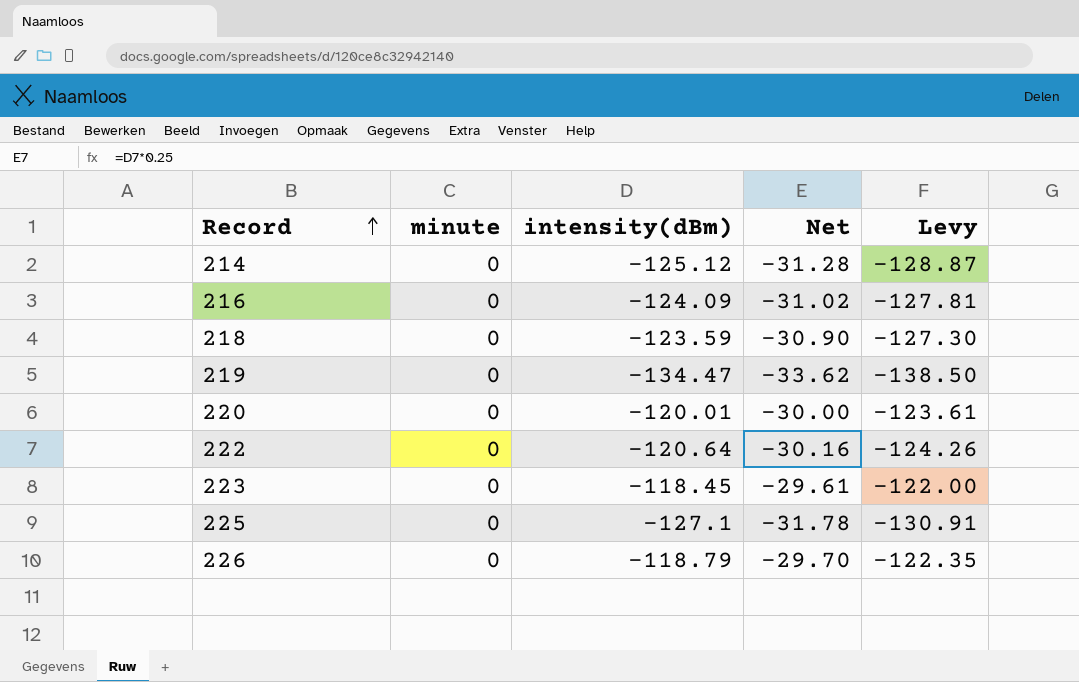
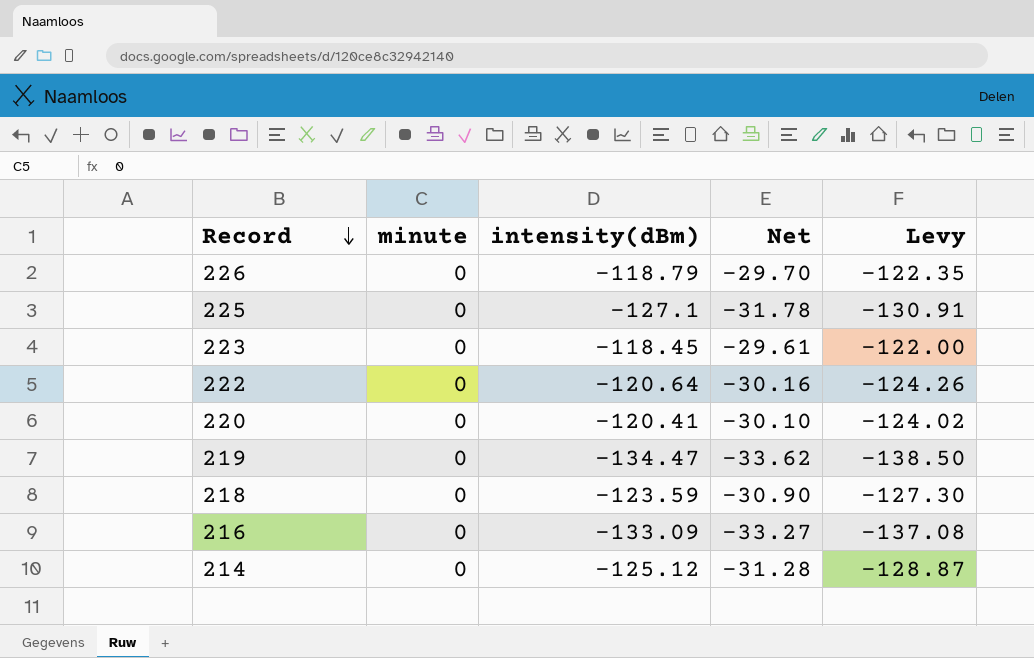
row order: Record ascending -> Record descending
220 | intensity(dBm): -120.01 -> -120.41
220 | Net: -30.00 -> -30.10
220 | Levy: -123.61 -> -124.02
216 | intensity(dBm): -124.09 -> -133.09
216 | Net: -31.02 -> -33.27
216 | Levy: -127.81 -> -137.08

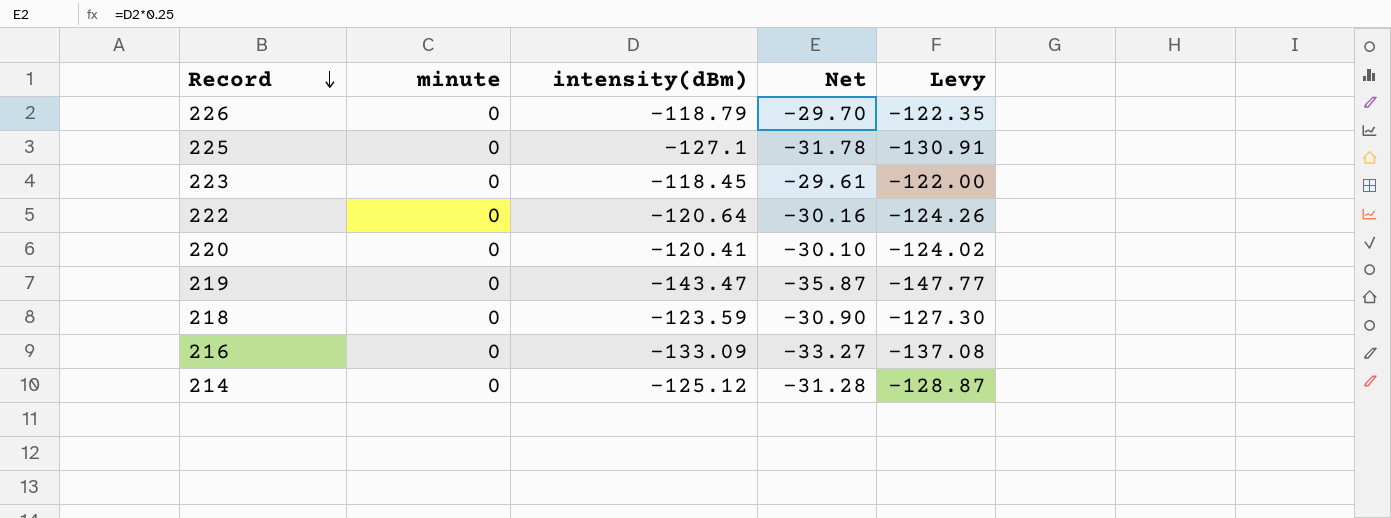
219 | intensity(dBm): -134.47 -> -143.47
219 | Net: -33.62 -> -35.87
219 | Levy: -138.50 -> -147.77

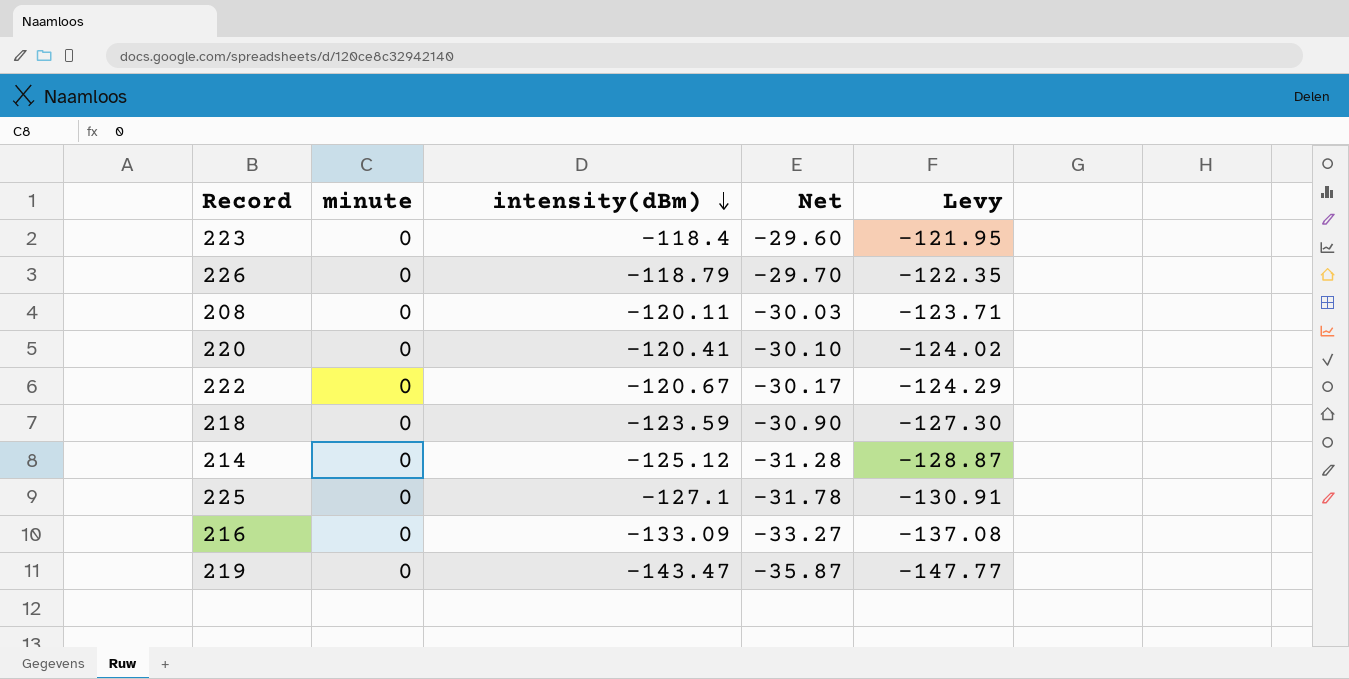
row order: Record descending -> intensity(dBm) descending
223 | intensity(dBm): -118.45 -> -118.4
223 | Net: -29.61 -> -29.60
223 | Levy: -122.00 -> -121.95
row 208: none -> 0 | -120.11 | -30.03 | -123.71
222 | intensity(dBm): -120.64 -> -120.67
222 | Net: -30.16 -> -30.17
222 | Levy: -124.26 -> -124.29

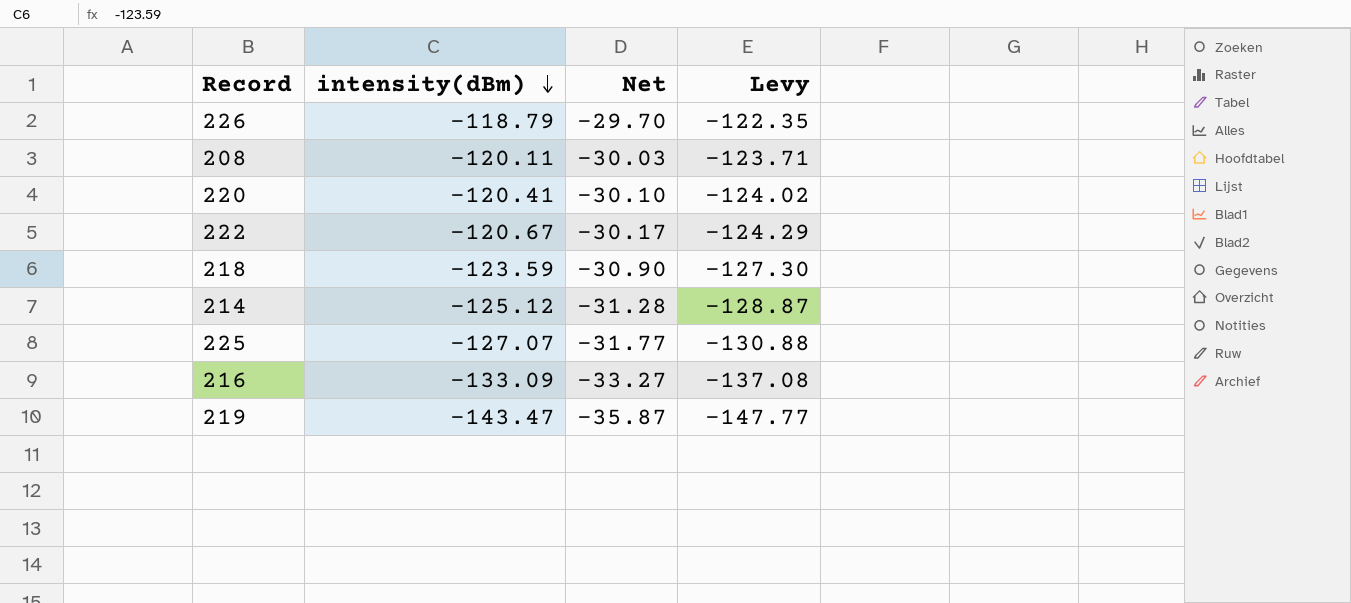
column minute | position: 2 -> none
row 223: 0 | -118.4 | -29.60 | -121.95 -> none
225 | intensity(dBm): -127.1 -> -127.07
225 | Net: -31.78 -> -31.77
225 | Levy: -130.91 -> -130.88

